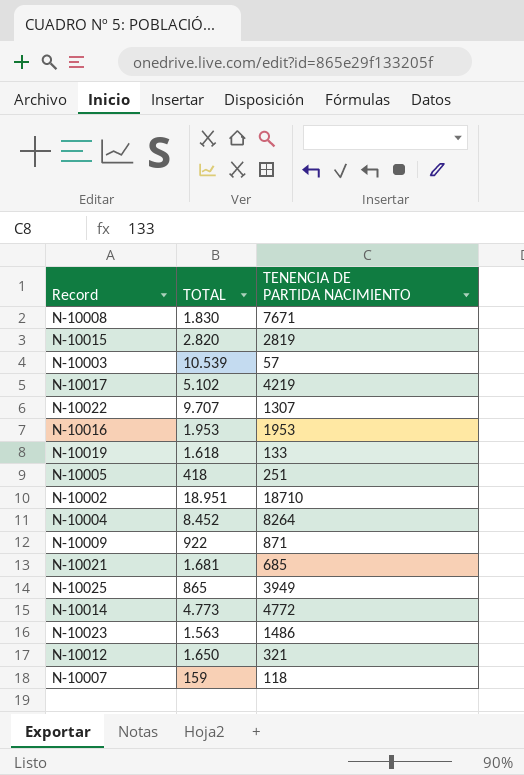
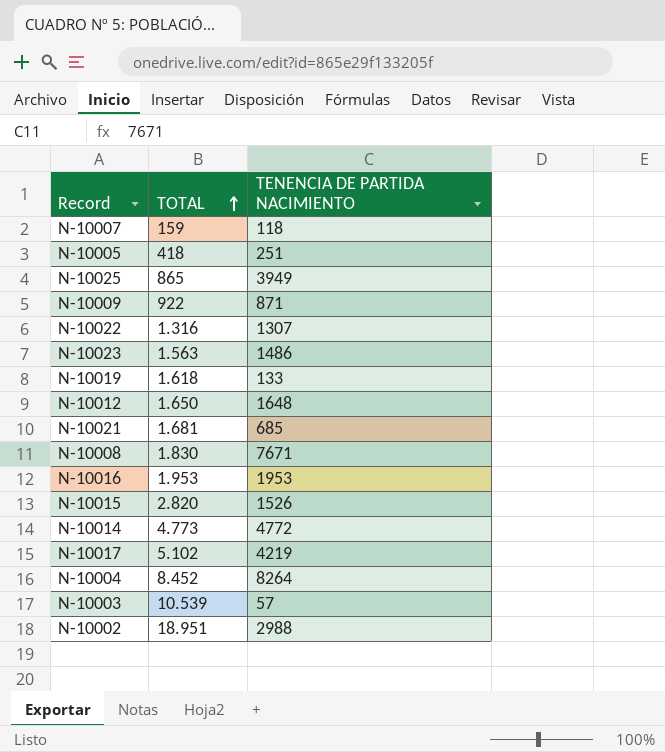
row order: none -> TOTAL ascending
N-10022 | TOTAL: 9.707 -> 1.316
N-10012 | TENENCIA DE PARTIDA NACIMIENTO: 321 -> 1648
N-10015 | TENENCIA DE PARTIDA NACIMIENTO: 2819 -> 1526
N-10002 | TENENCIA DE PARTIDA NACIMIENTO: 18710 -> 2988

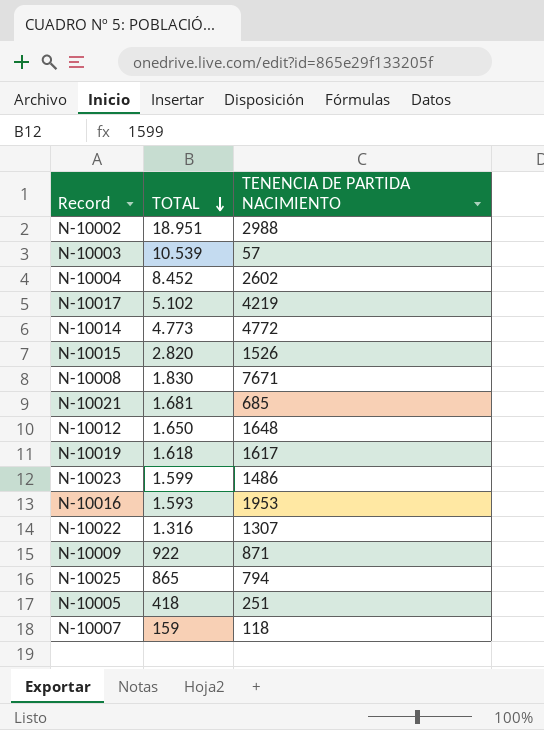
row order: TOTAL ascending -> TOTAL descending
N-10004 | TENENCIA DE PARTIDA NACIMIENTO: 8264 -> 2602
N-10019 | TENENCIA DE PARTIDA NACIMIENTO: 133 -> 1617
N-10023 | TOTAL: 1.563 -> 1.599
N-10016 | TOTAL: 1.953 -> 1.593
N-10025 | TENENCIA DE PARTIDA NACIMIENTO: 3949 -> 794

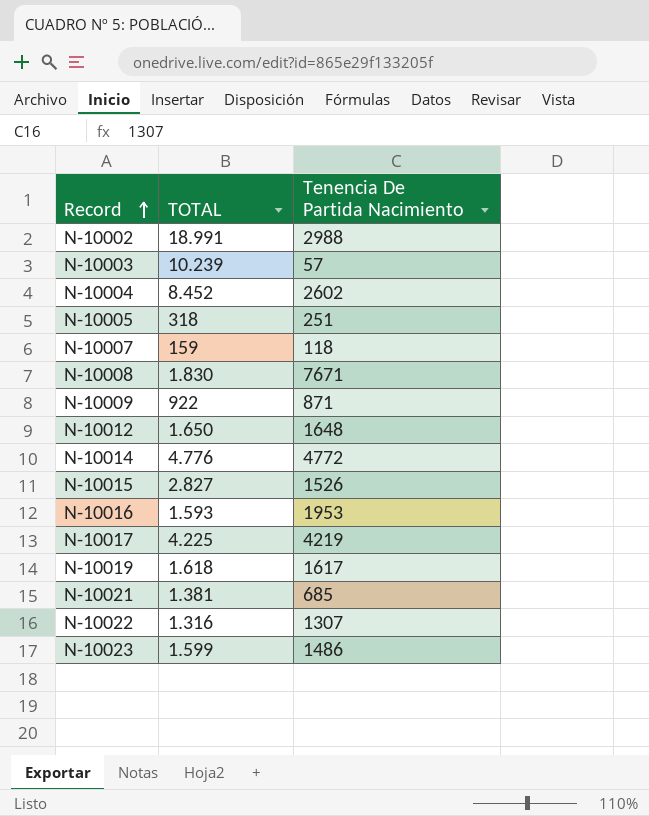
row order: TOTAL descending -> Record ascending
column name: TENENCIA DE PARTIDA NACIMIENTO -> Tenencia De Partida Nacimiento
row N-10025: 865 | 794 -> none
N-10002 | TOTAL: 18.951 -> 18.991
N-10003 | TOTAL: 10.539 -> 10.239
N-10005 | TOTAL: 418 -> 318
N-10014 | TOTAL: 4.773 -> 4.776
N-10015 | TOTAL: 2.820 -> 2.827
N-10017 | TOTAL: 5.102 -> 4.225
N-10021 | TOTAL: 1.681 -> 1.381

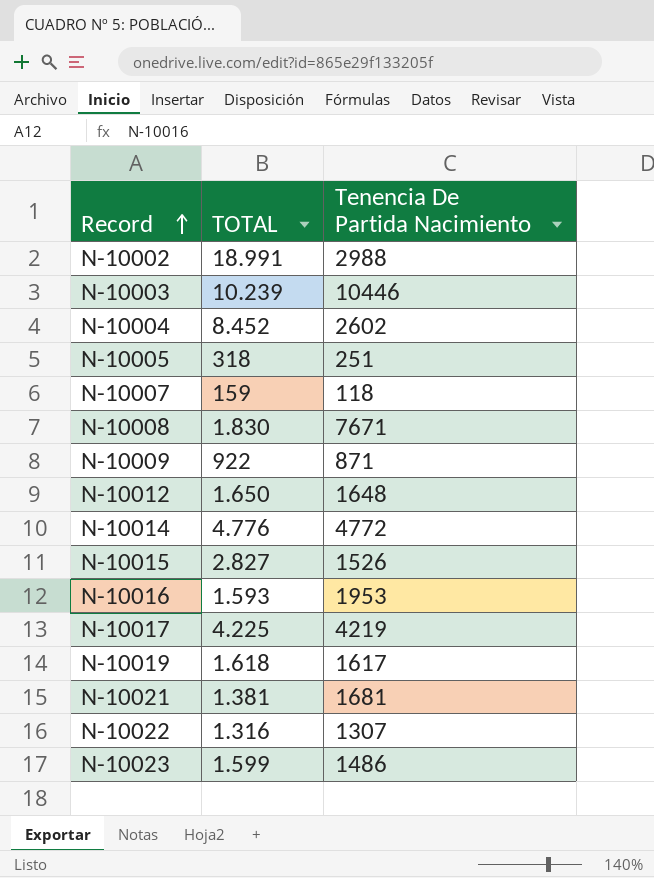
N-10003 | Tenencia De Partida Nacimiento: 57 -> 10446
N-10021 | Tenencia De Partida Nacimiento: 685 -> 1681

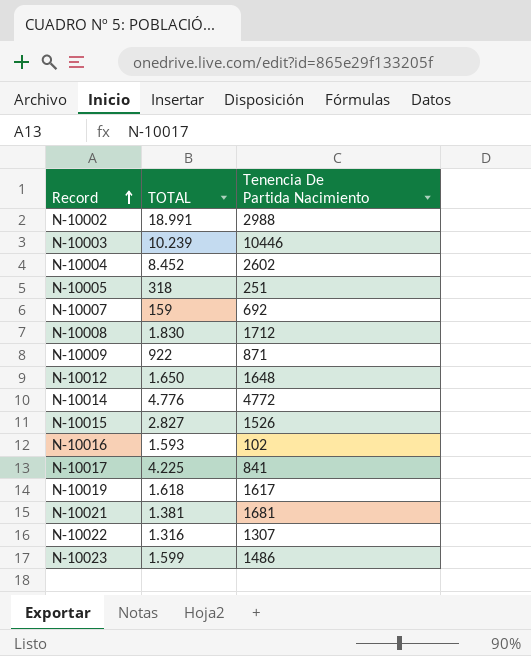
N-10007 | Tenencia De Partida Nacimiento: 118 -> 692
N-10008 | Tenencia De Partida Nacimiento: 7671 -> 1712
N-10016 | Tenencia De Partida Nacimiento: 1953 -> 102
N-10017 | Tenencia De Partida Nacimiento: 4219 -> 841

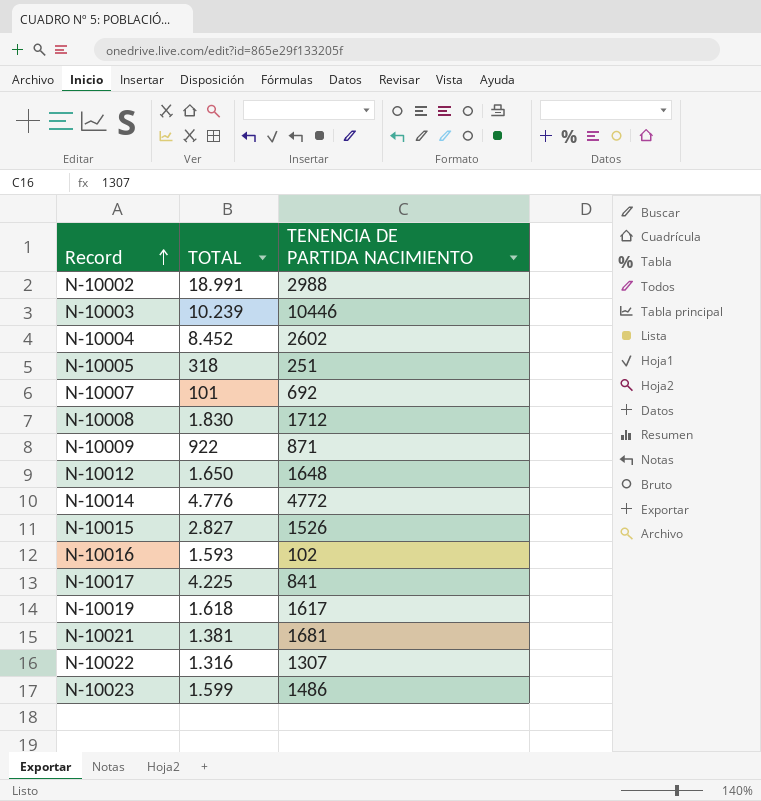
column name: Tenencia De Partida Nacimiento -> TENENCIA DE PARTIDA NACIMIENTO
N-10007 | TOTAL: 159 -> 101

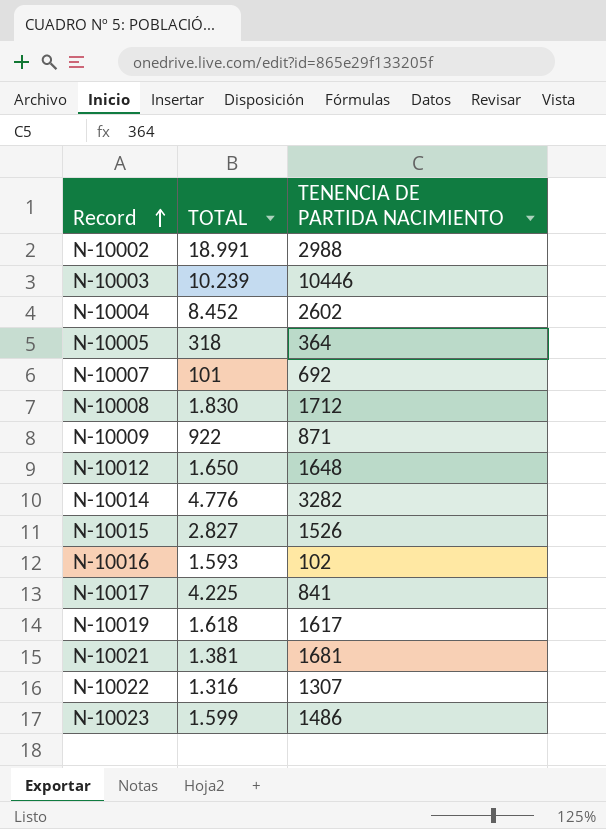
N-10005 | TENENCIA DE PARTIDA NACIMIENTO: 251 -> 364
N-10014 | TENENCIA DE PARTIDA NACIMIENTO: 4772 -> 3282

